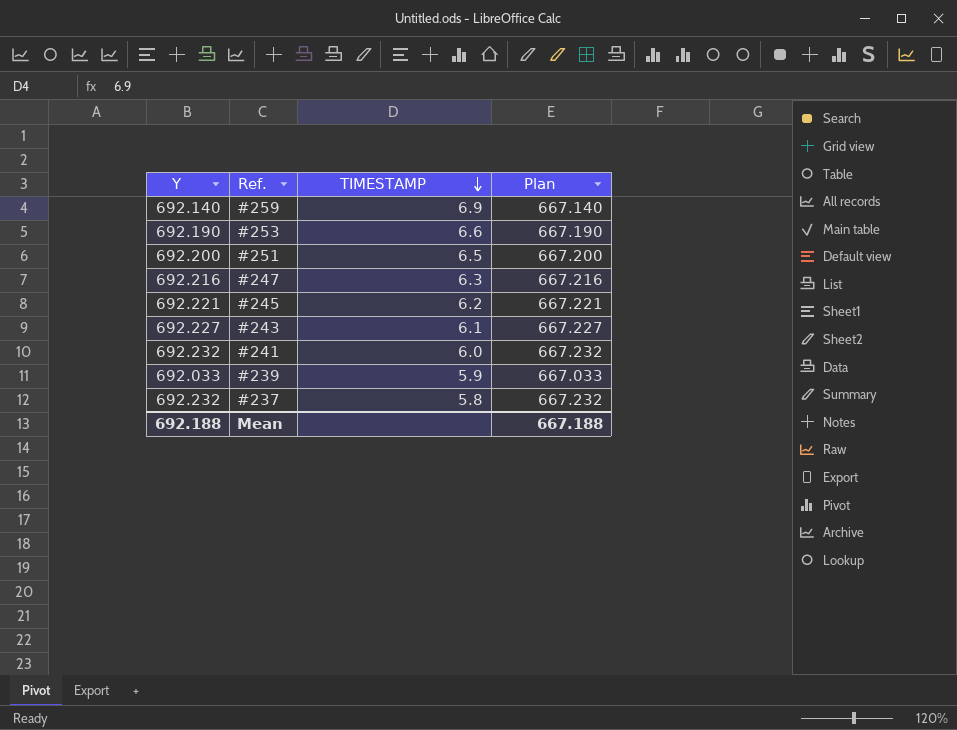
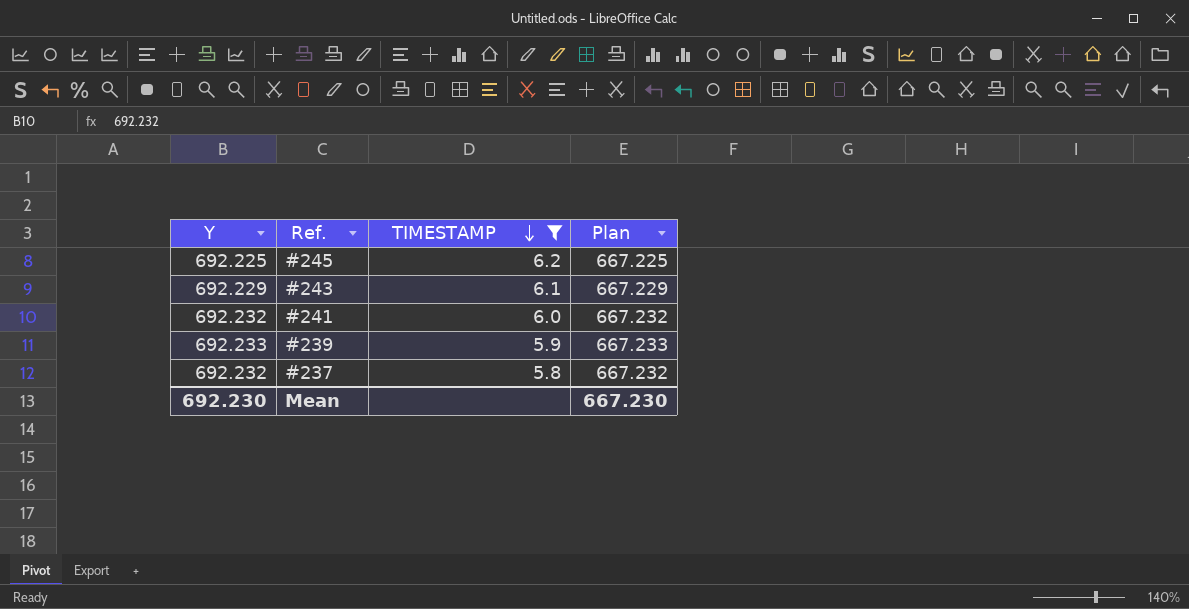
filter: none -> TIMESTAMP <= 6.2
#245 | Y: 692.221 -> 692.225
#245 | Plan: 667.221 -> 667.225
#243 | Y: 692.227 -> 692.229
#243 | Plan: 667.227 -> 667.229
#239 | Y: 692.033 -> 692.233
#239 | Plan: 667.033 -> 667.233
Mean | Y: 692.188 -> 692.230
Mean | Plan: 667.188 -> 667.230

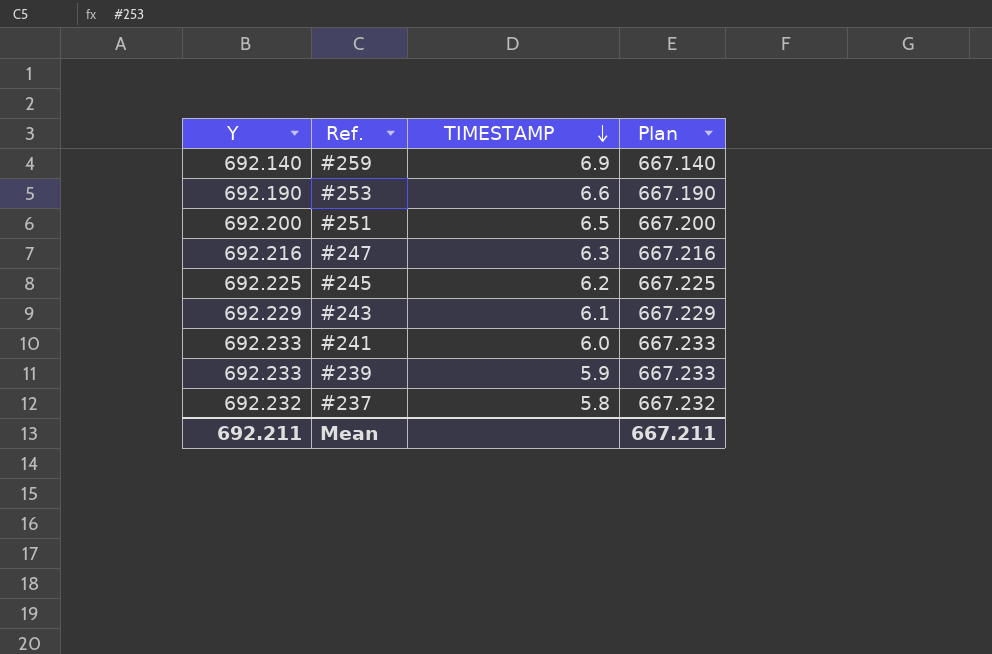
filter: TIMESTAMP <= 6.2 -> none
#241 | Y: 692.232 -> 692.233
#241 | Plan: 667.232 -> 667.233
Mean | Y: 692.230 -> 692.211
Mean | Plan: 667.230 -> 667.211

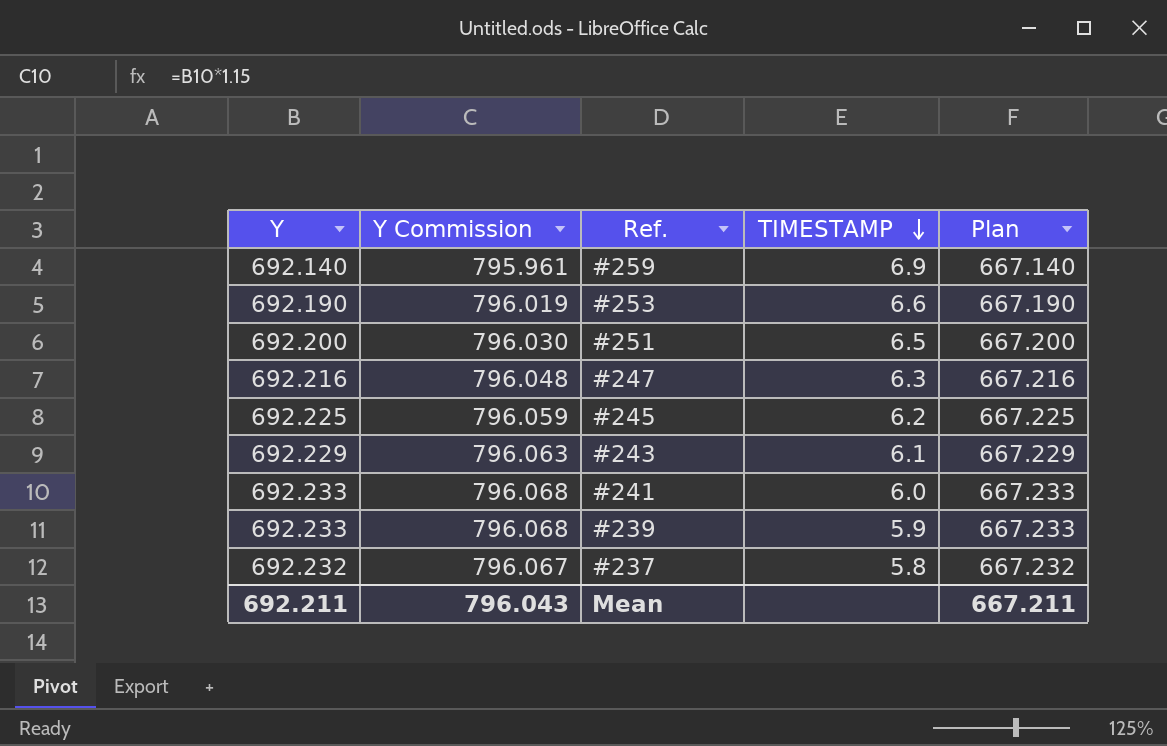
column Y Commission | formula: none -> [Y] * 1.15

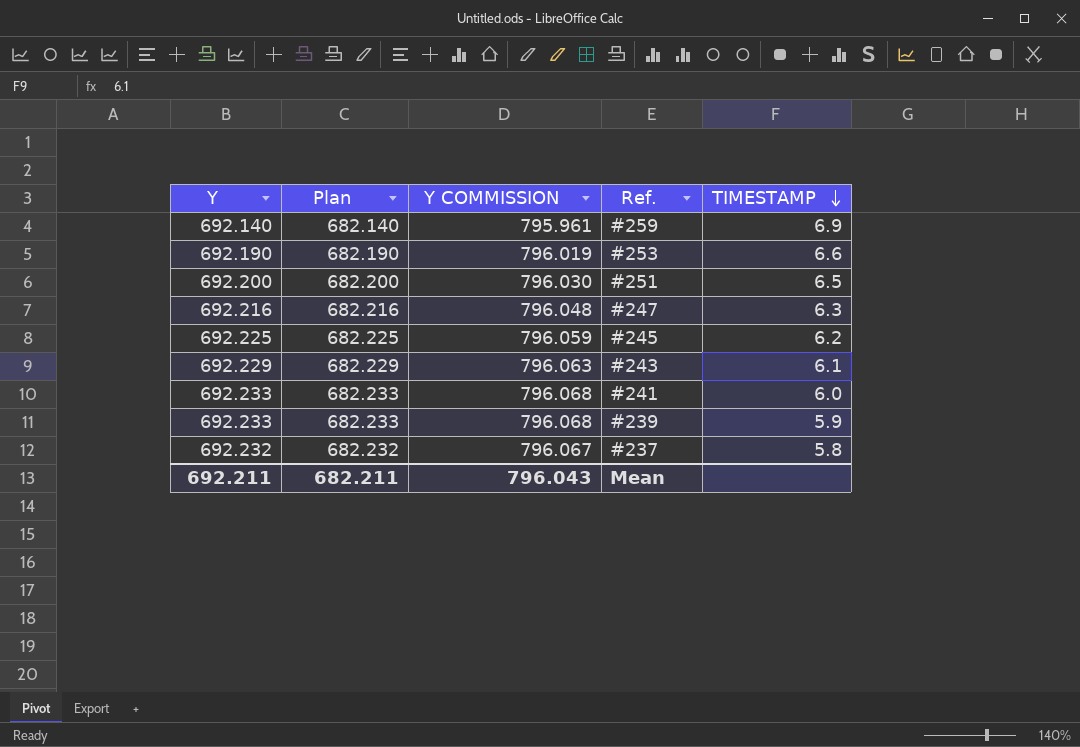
column Plan | formula: [Y] - 25 -> [Y] - 10
column Plan | position: 5 -> 2
column name: Y Commission -> Y COMMISSION
Mean | Plan: 667.211 -> 682.211

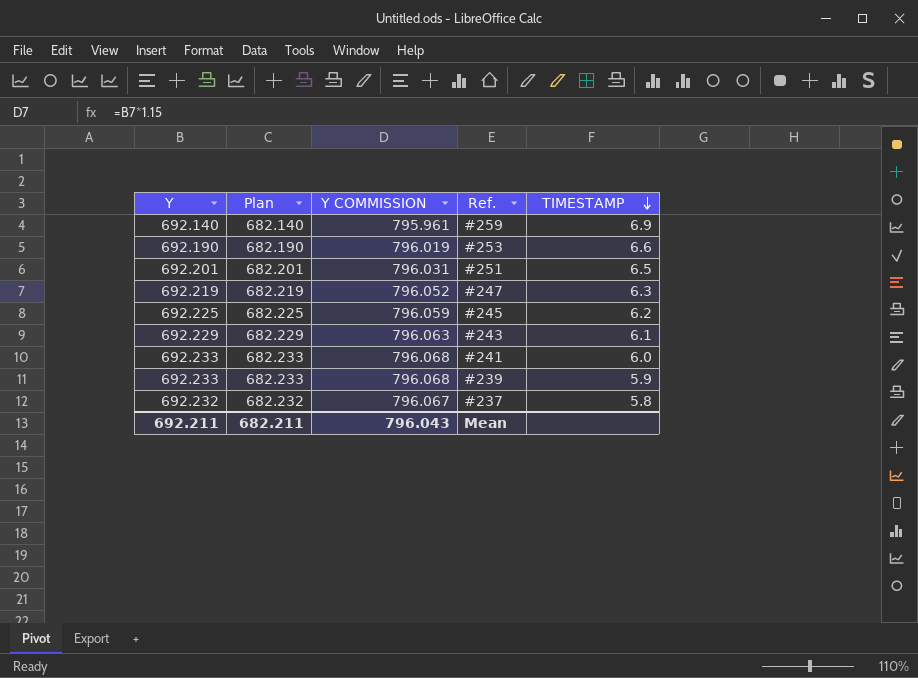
#251 | Y: 692.200 -> 692.201
#251 | Plan: 682.200 -> 682.201
#251 | Y COMMISSION: 796.030 -> 796.031
#247 | Y: 692.216 -> 692.219
#247 | Plan: 682.216 -> 682.219
#247 | Y COMMISSION: 796.048 -> 796.052

